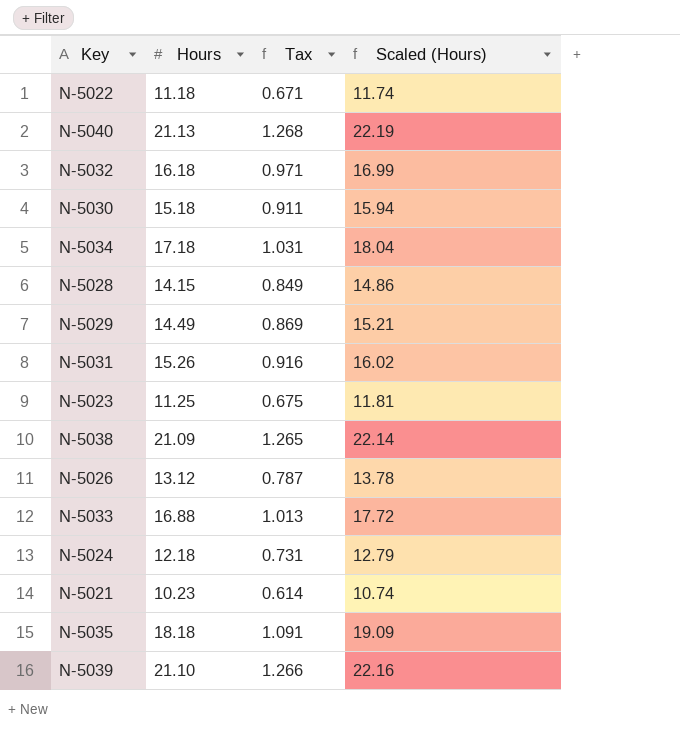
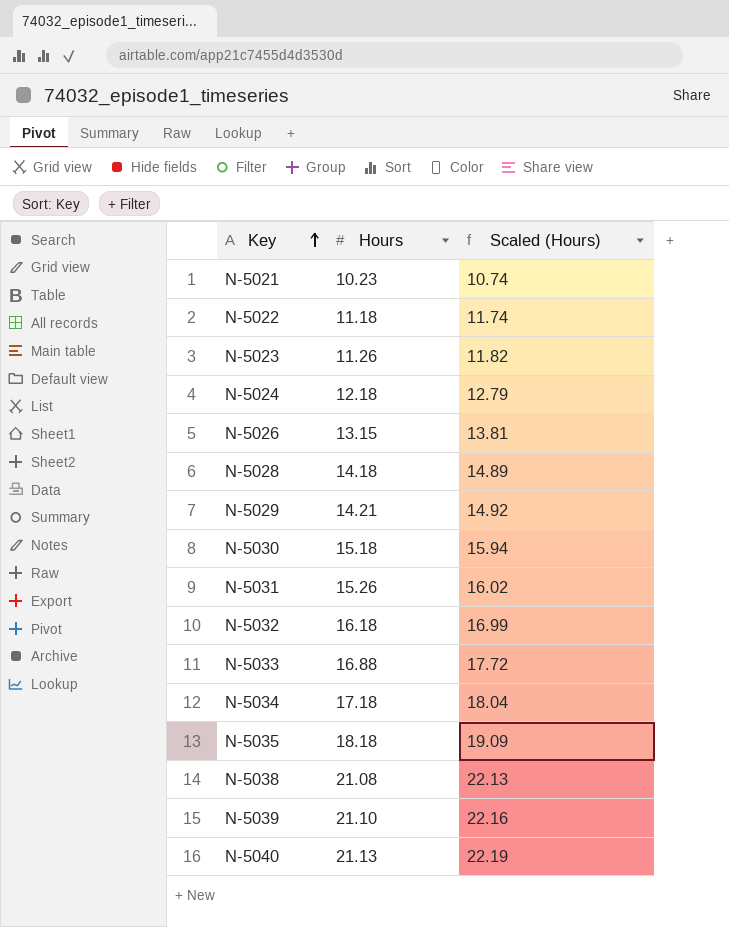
row order: none -> Key ascending
column Tax | formula: [Hours] * 0.06 -> none
N-5023 | Hours: 11.25 -> 11.26
N-5023 | Scaled (Hours): 11.81 -> 11.82
N-5026 | Hours: 13.12 -> 13.15
N-5026 | Scaled (Hours): 13.78 -> 13.81
N-5028 | Hours: 14.15 -> 14.18
N-5028 | Scaled (Hours): 14.86 -> 14.89
N-5029 | Hours: 14.49 -> 14.21
N-5029 | Scaled (Hours): 15.21 -> 14.92
N-5038 | Hours: 21.09 -> 21.08
N-5038 | Scaled (Hours): 22.14 -> 22.13

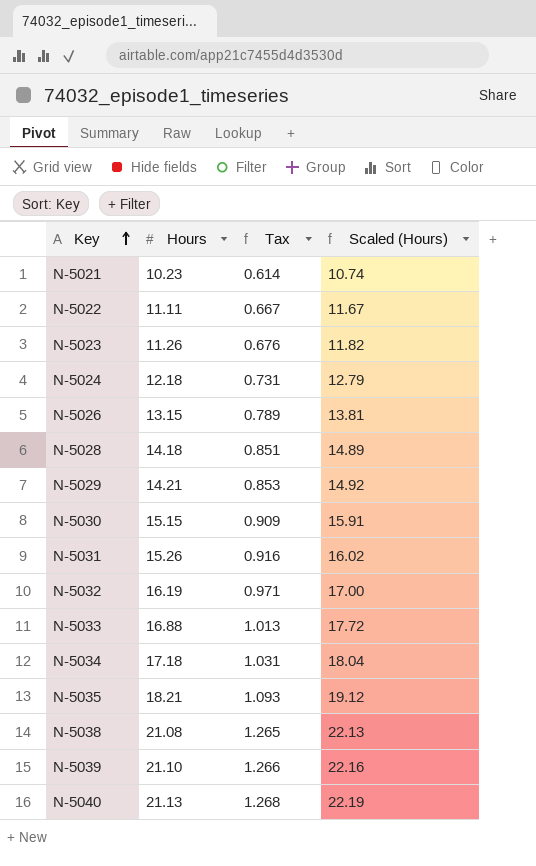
column Tax | formula: none -> [Hours] * 0.06
N-5022 | Hours: 11.18 -> 11.11
N-5022 | Scaled (Hours): 11.74 -> 11.67
N-5030 | Hours: 15.18 -> 15.15
N-5030 | Scaled (Hours): 15.94 -> 15.91
N-5032 | Hours: 16.18 -> 16.19
N-5032 | Scaled (Hours): 16.99 -> 17.00
N-5035 | Hours: 18.18 -> 18.21
N-5035 | Scaled (Hours): 19.09 -> 19.12

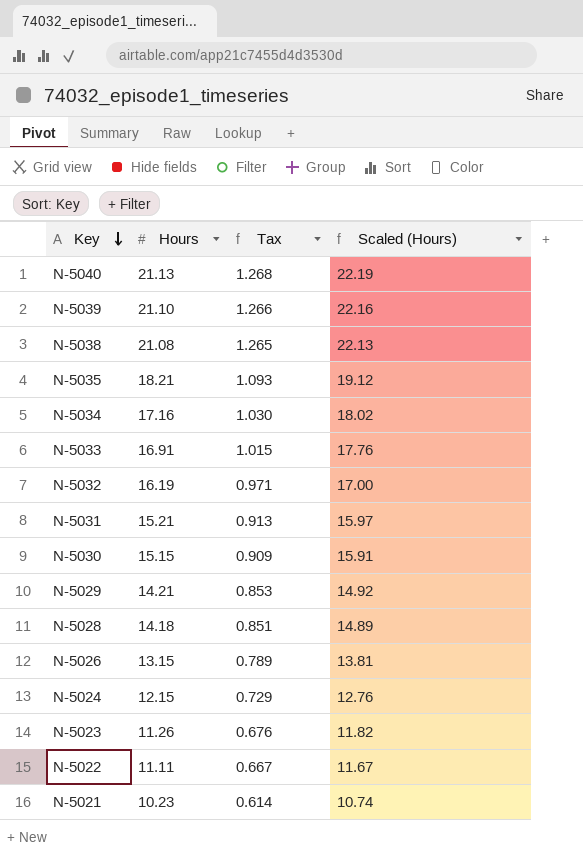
row order: Key ascending -> Key descending
N-5034 | Hours: 17.18 -> 17.16
N-5034 | Tax: 1.031 -> 1.030
N-5034 | Scaled (Hours): 18.04 -> 18.02
N-5033 | Hours: 16.88 -> 16.91
N-5033 | Tax: 1.013 -> 1.015
N-5033 | Scaled (Hours): 17.72 -> 17.76
N-5031 | Hours: 15.26 -> 15.21
N-5031 | Tax: 0.916 -> 0.913
N-5031 | Scaled (Hours): 16.02 -> 15.97
N-5024 | Hours: 12.18 -> 12.15
N-5024 | Tax: 0.731 -> 0.729
N-5024 | Scaled (Hours): 12.79 -> 12.76

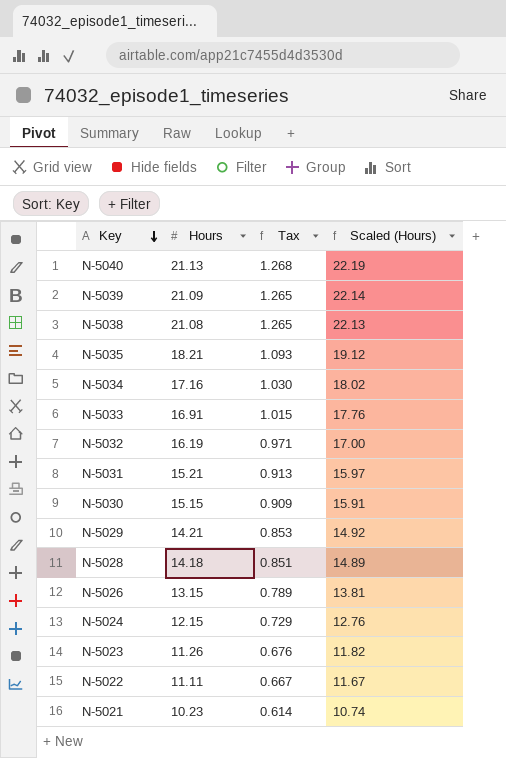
N-5039 | Hours: 21.10 -> 21.09
N-5039 | Tax: 1.266 -> 1.265
N-5039 | Scaled (Hours): 22.16 -> 22.14

